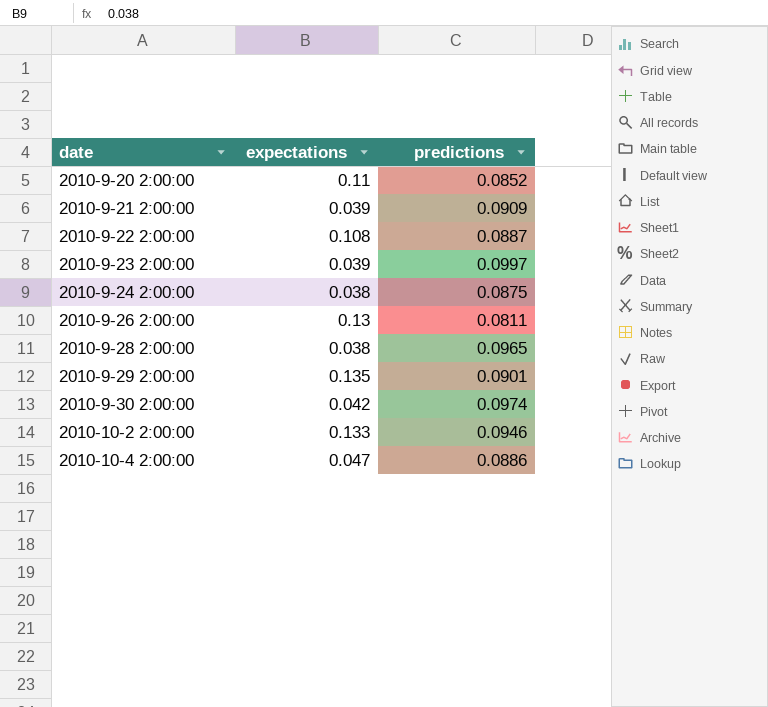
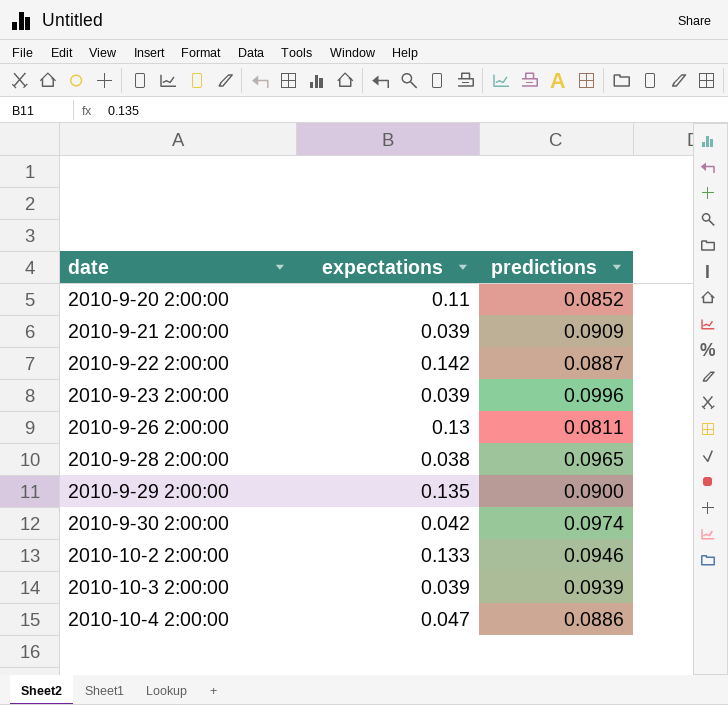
row 2010-9-24 2:00:00: 0.038 | 0.0875 -> none
2010-9-22 2:00:00 | expectations: 0.108 -> 0.142
2010-9-23 2:00:00 | predictions: 0.0997 -> 0.0996
2010-9-29 2:00:00 | predictions: 0.0901 -> 0.0900
row 2010-10-3 2:00:00: none -> 0.039 | 0.0939

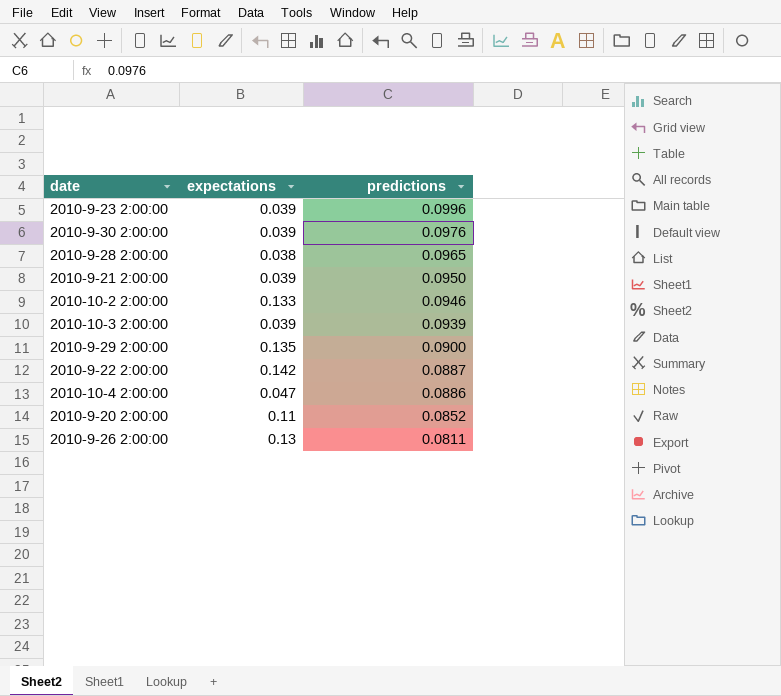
row order: date ascending -> predictions descending
2010-9-30 2:00:00 | expectations: 0.042 -> 0.039
2010-9-30 2:00:00 | predictions: 0.0974 -> 0.0976
2010-9-21 2:00:00 | predictions: 0.0909 -> 0.0950

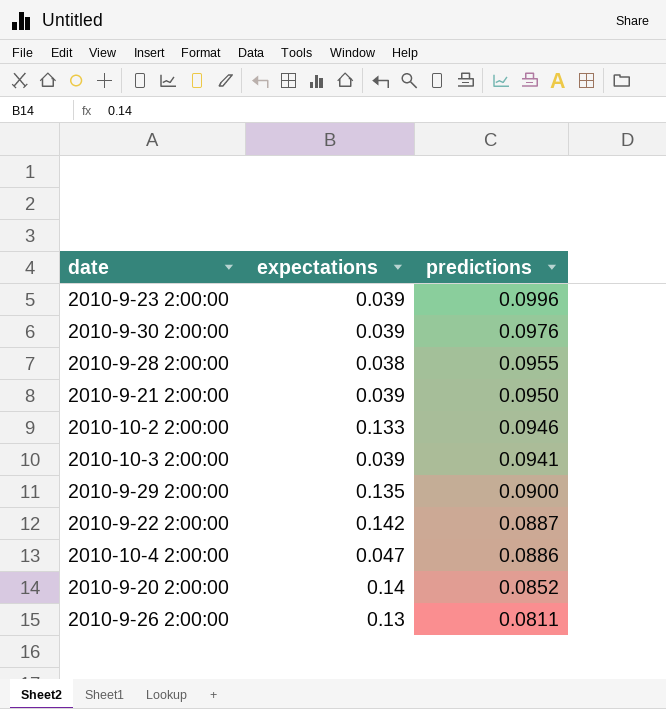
2010-9-28 2:00:00 | predictions: 0.0965 -> 0.0955
2010-10-3 2:00:00 | predictions: 0.0939 -> 0.0941
2010-9-20 2:00:00 | expectations: 0.11 -> 0.14

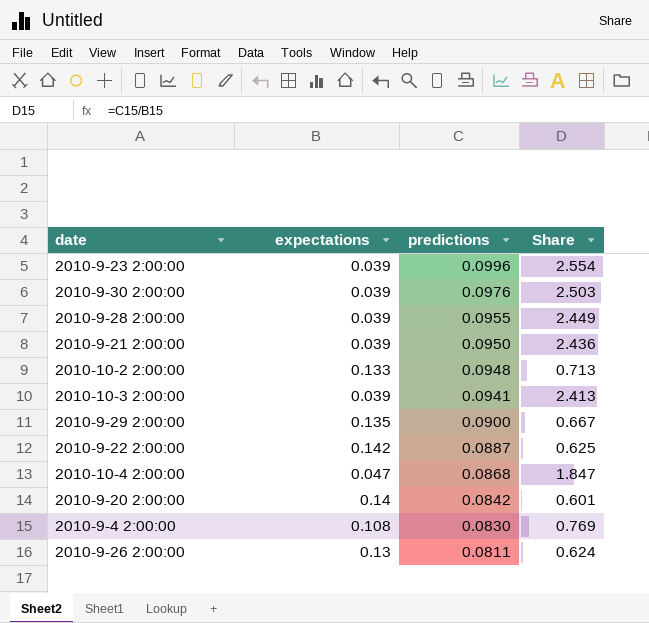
column Share | formula: none -> [predictions] / [expectations]
2010-9-28 2:00:00 | expectations: 0.038 -> 0.039
2010-10-2 2:00:00 | predictions: 0.0946 -> 0.0948
2010-10-4 2:00:00 | predictions: 0.0886 -> 0.0868
2010-9-20 2:00:00 | predictions: 0.0852 -> 0.0842
row 2010-9-4 2:00:00: none -> 0.108 | 0.0830 | 0.769

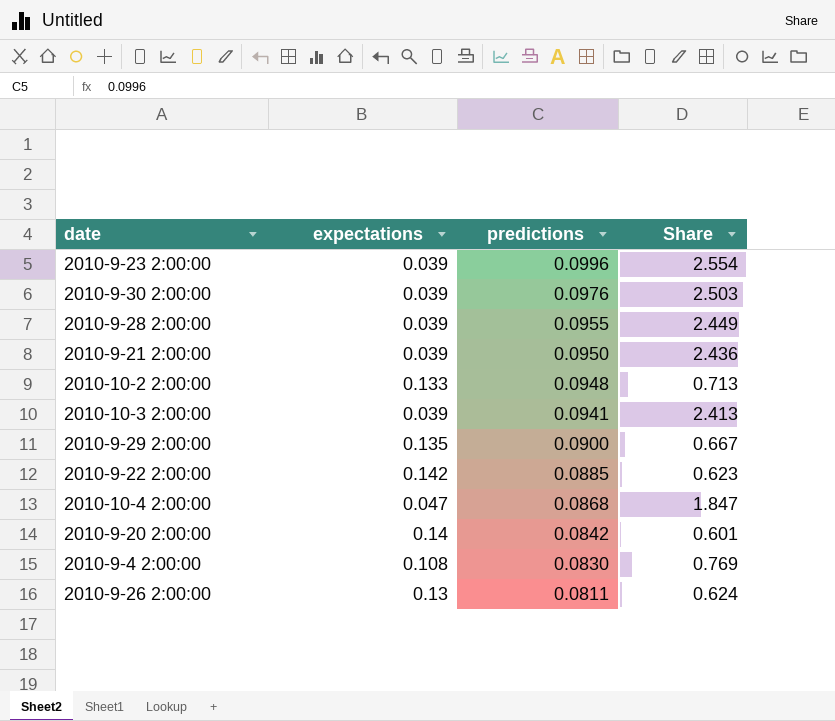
2010-9-22 2:00:00 | predictions: 0.0887 -> 0.0885
2010-9-22 2:00:00 | Share: 0.625 -> 0.623

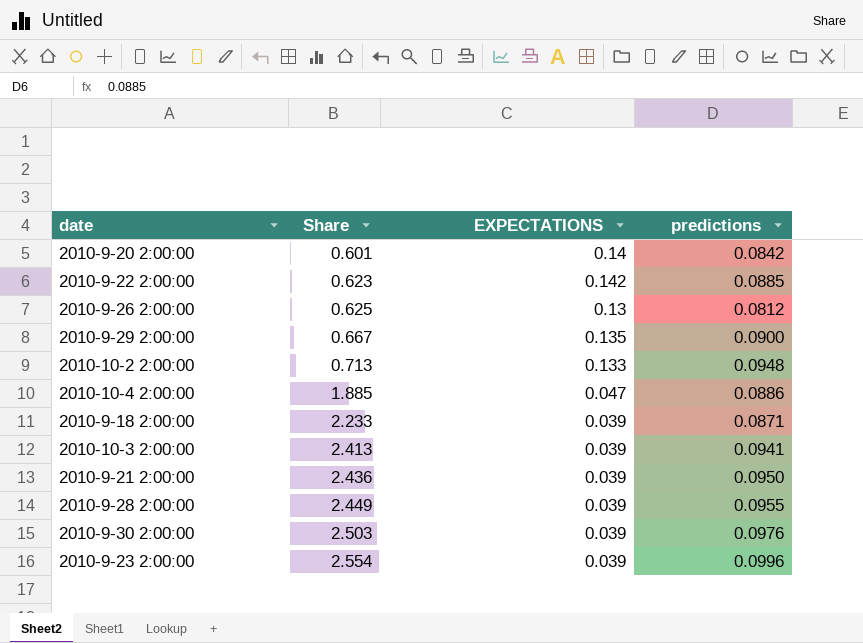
row order: predictions descending -> Share ascending
column Share | position: 4 -> 2
column name: expectations -> EXPECTATIONS
row 2010-9-4 2:00:00: 0.108 | 0.0830 | 0.769 -> none
2010-9-26 2:00:00 | Share: 0.624 -> 0.625
2010-9-26 2:00:00 | predictions: 0.0811 -> 0.0812
2010-10-4 2:00:00 | Share: 1.847 -> 1.885
2010-10-4 2:00:00 | predictions: 0.0868 -> 0.0886
row 2010-9-18 2:00:00: none -> 2.233 | 0.039 | 0.0871

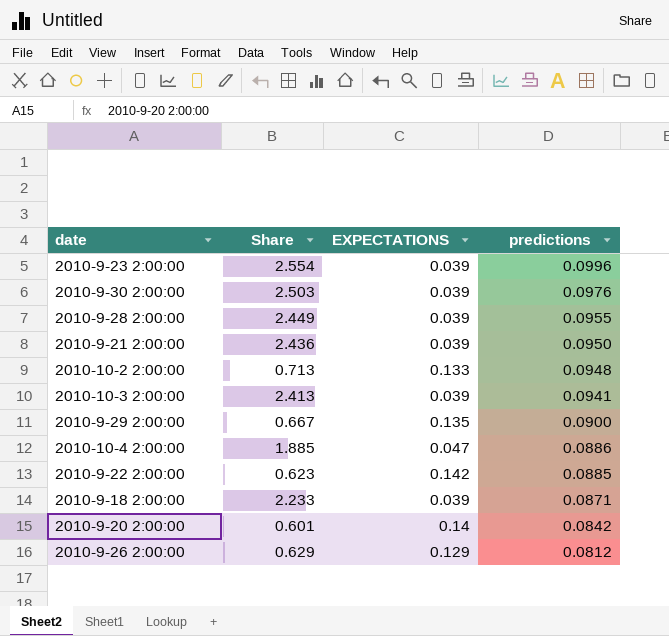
row order: Share ascending -> predictions descending
2010-9-26 2:00:00 | Share: 0.625 -> 0.629
2010-9-26 2:00:00 | EXPECTATIONS: 0.13 -> 0.129

